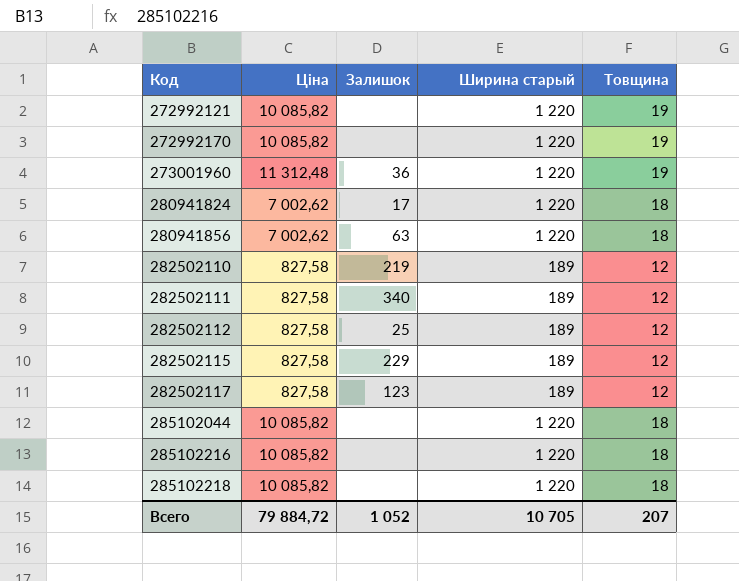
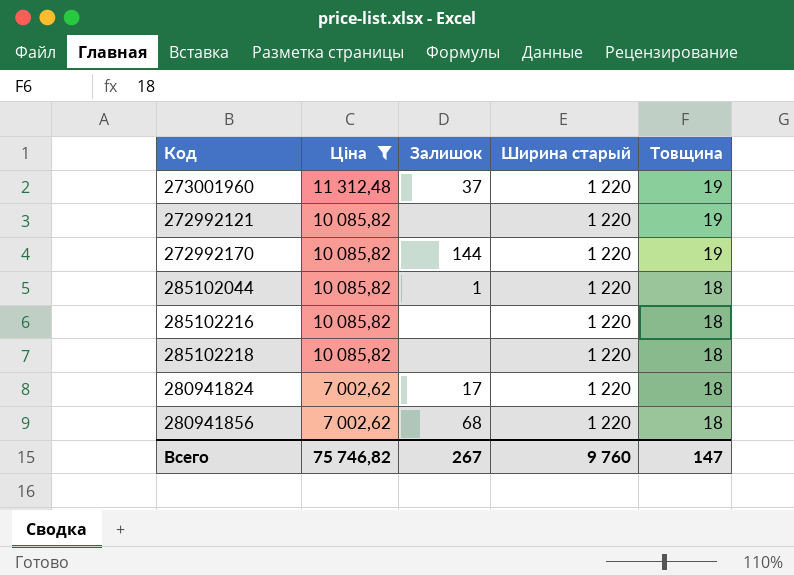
filter: none -> Ціна != 827,58
row order: Код ascending -> Ціна descending
273001960 | Залишок: 36 -> 37
272992170 | Залишок: none -> 144
285102044 | Залишок: none -> 1
280941856 | Залишок: 63 -> 68
Всего | Ціна: 79 884,72 -> 75 746,82
Всего | Залишок: 1 052 -> 267
Всего | Ширина старый: 10 705 -> 9 760
Всего | Товщина: 207 -> 147

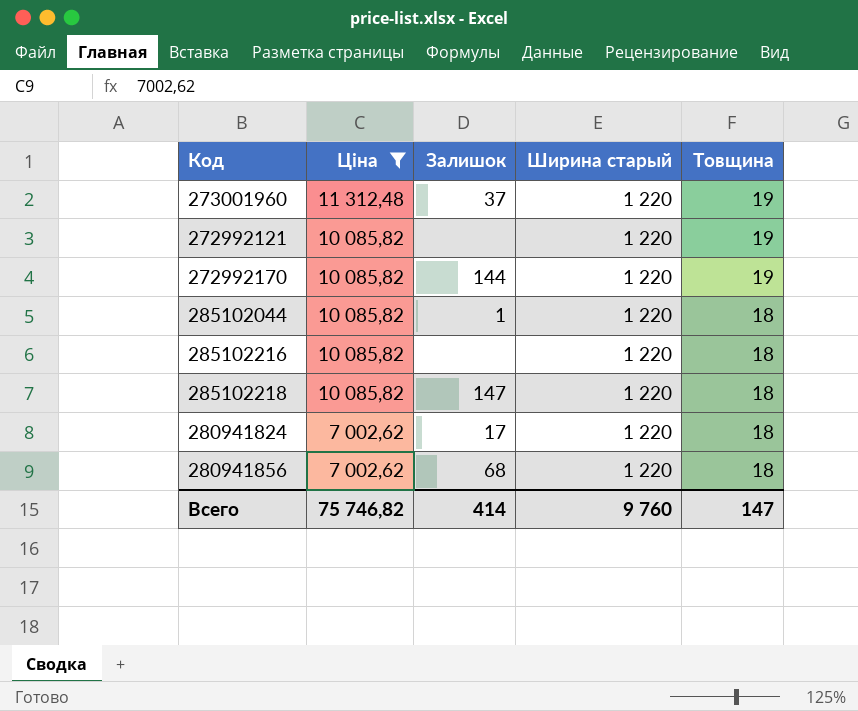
285102218 | Залишок: none -> 147
Всего | Залишок: 267 -> 414

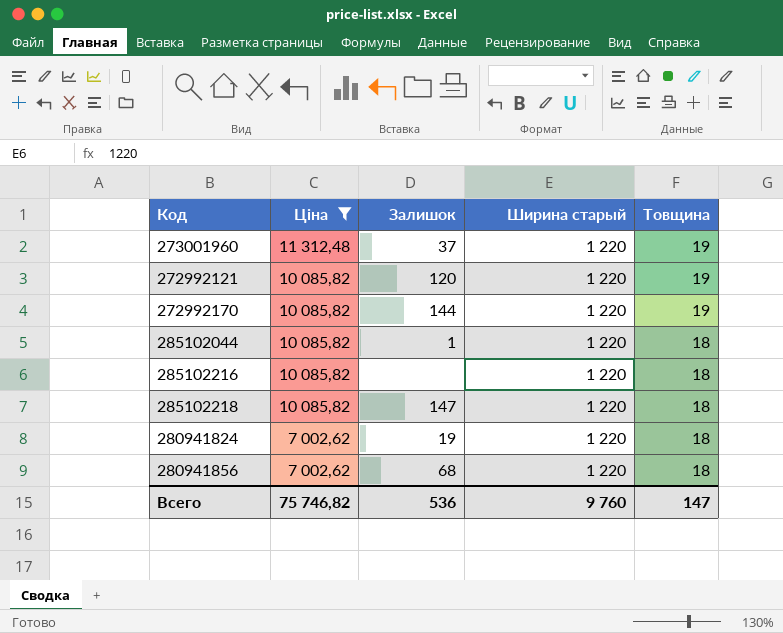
272992121 | Залишок: none -> 120
280941824 | Залишок: 17 -> 19
Всего | Залишок: 414 -> 536

